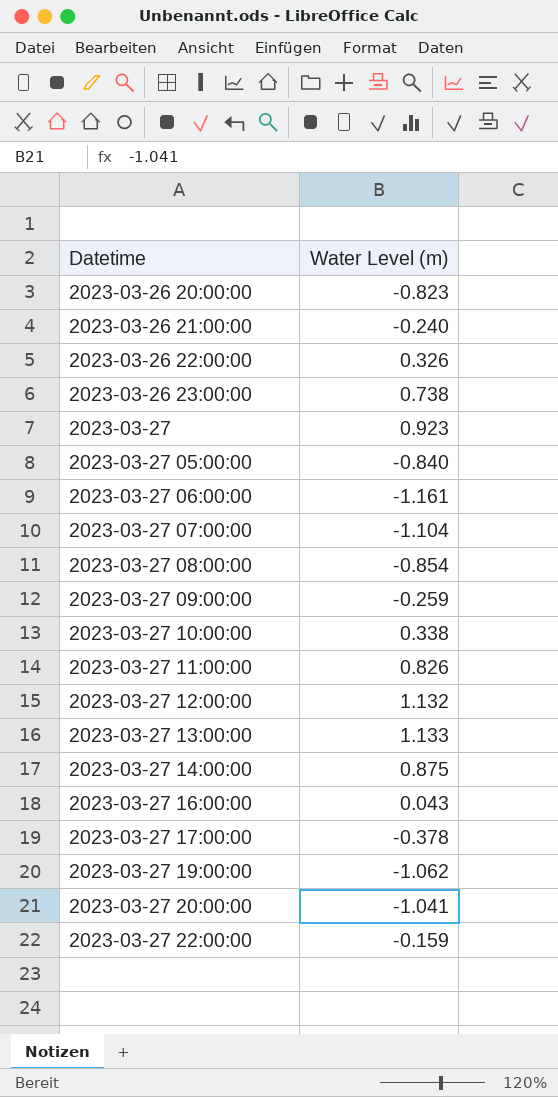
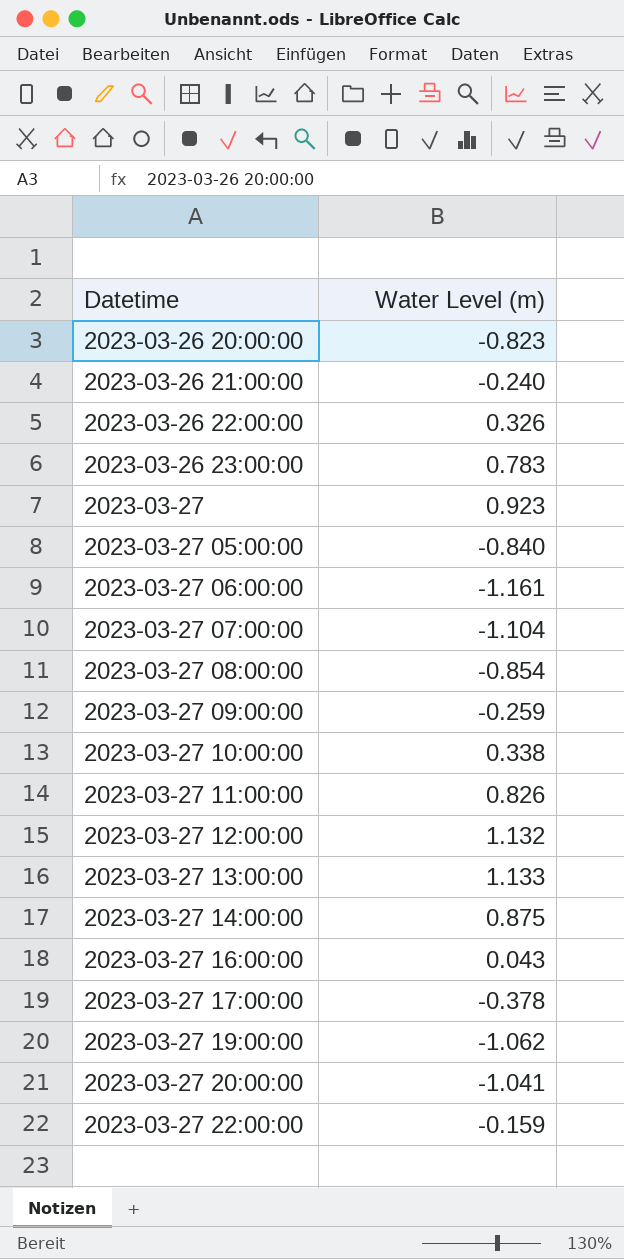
2023-03-26 23:00:00 | Water Level (m): 0.738 -> 0.783

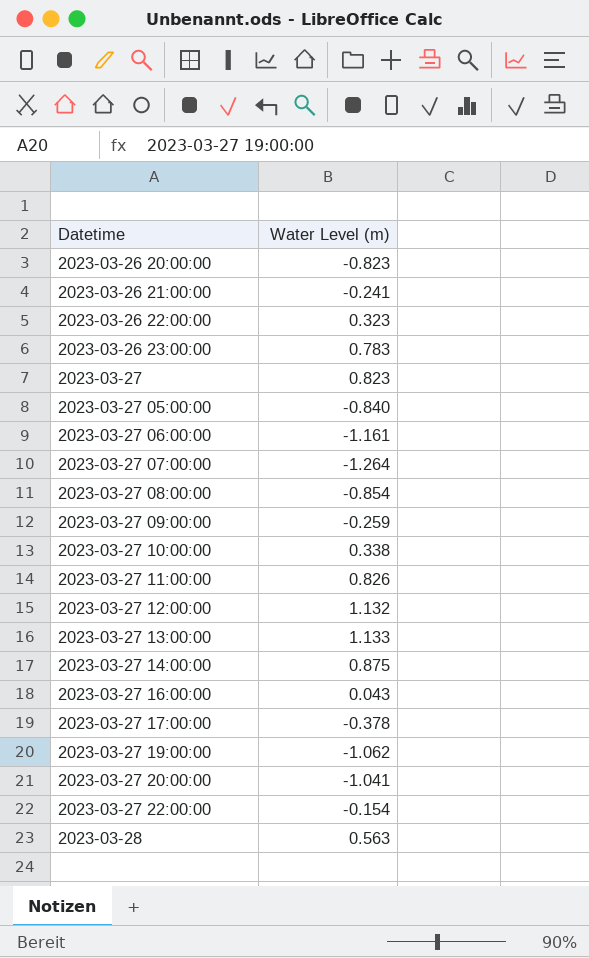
2023-03-26 21:00:00 | Water Level (m): -0.240 -> -0.241
2023-03-26 22:00:00 | Water Level (m): 0.326 -> 0.323
2023-03-27 | Water Level (m): 0.923 -> 0.823
2023-03-27 07:00:00 | Water Level (m): -1.104 -> -1.264
2023-03-27 22:00:00 | Water Level (m): -0.159 -> -0.154
row 2023-03-28: none -> 0.563

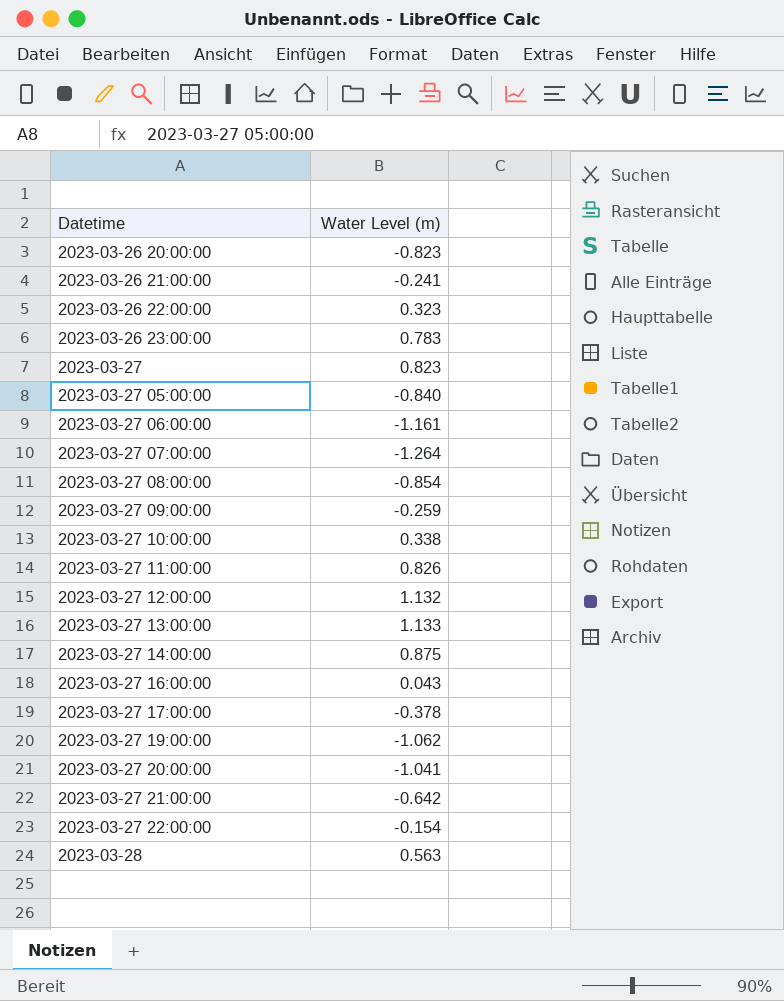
row 2023-03-27 21:00:00: none -> -0.642

